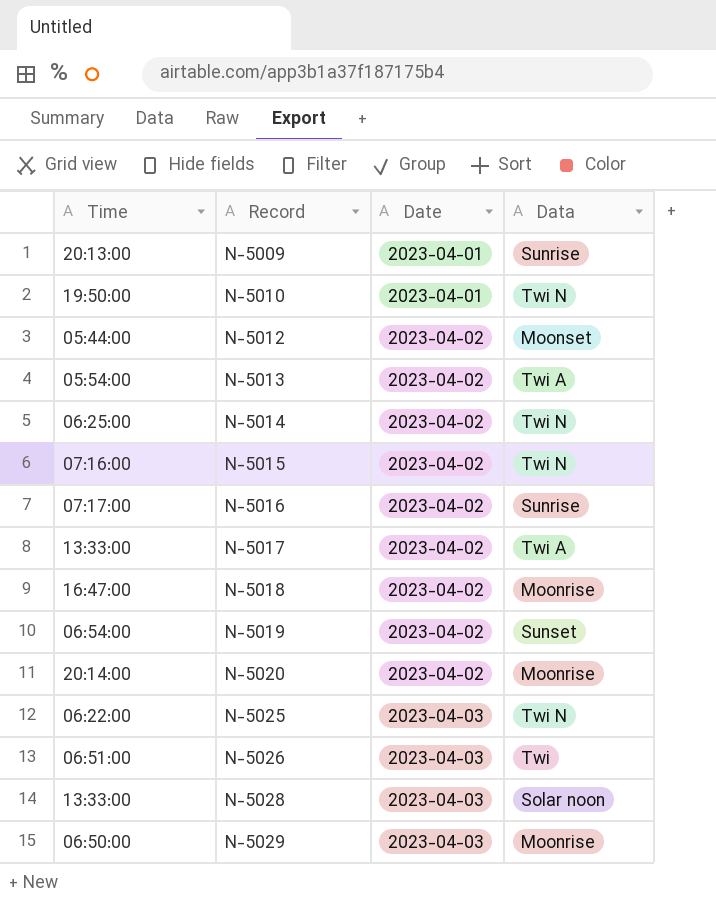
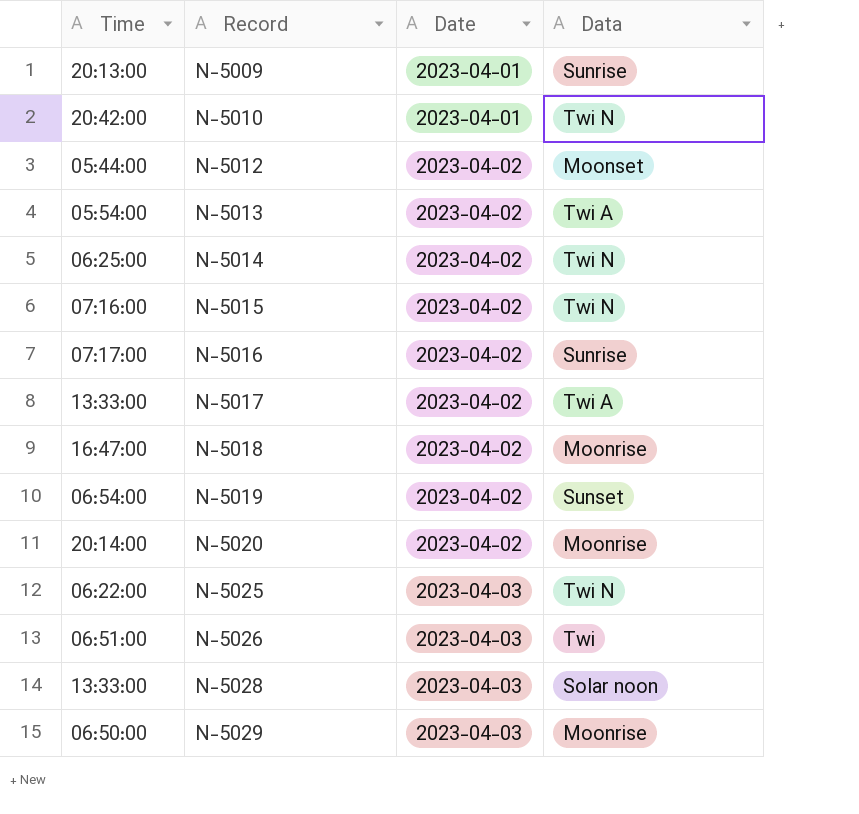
N-5010 | Time: 19:50:00 -> 20:42:00

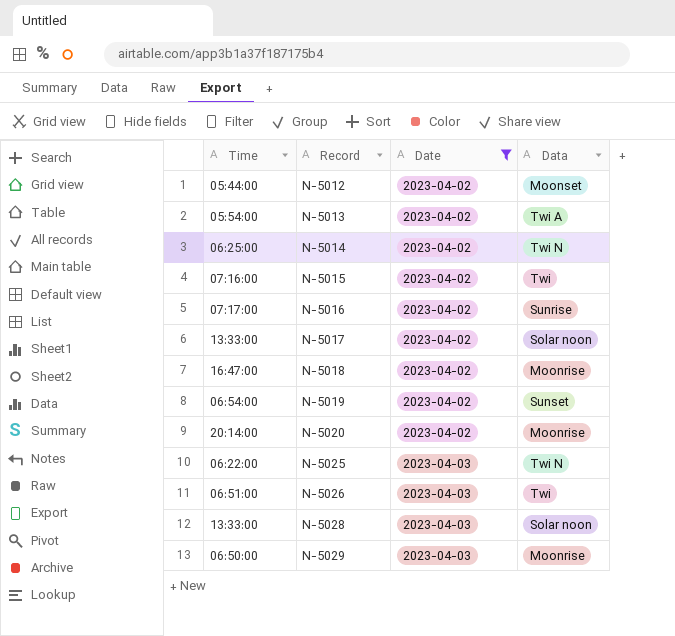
filter: none -> Date != 2023-04-01
N-5015 | Data: Twi N -> Twi
N-5017 | Data: Twi A -> Solar noon

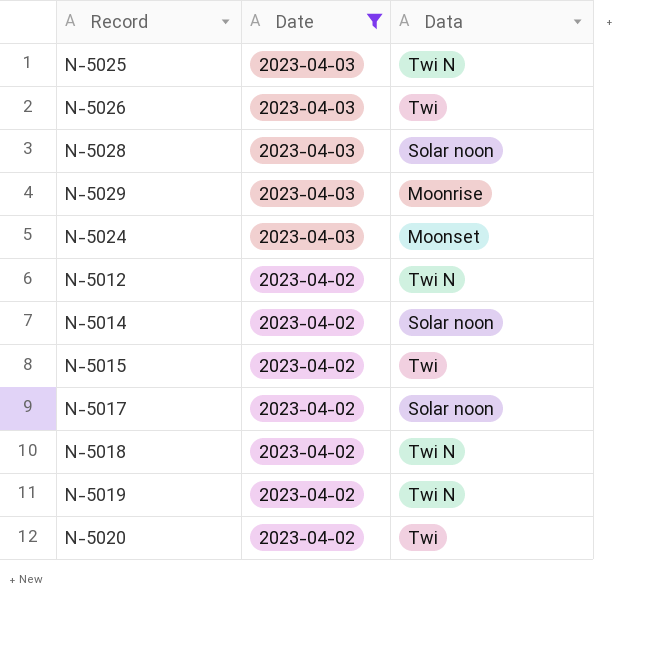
row order: Record ascending -> Date descending
column Time | position: 1 -> none
row N-5013: 05:54:00 | 2023-04-02 | Twi A -> none
row N-5016: 07:17:00 | 2023-04-02 | Sunrise -> none
row N-5024: none -> 2023-04-03 | Moonset
N-5012 | Data: Moonset -> Twi N
N-5014 | Data: Twi N -> Solar noon
N-5018 | Data: Moonrise -> Twi N
N-5019 | Data: Sunset -> Twi N
N-5020 | Data: Moonrise -> Twi

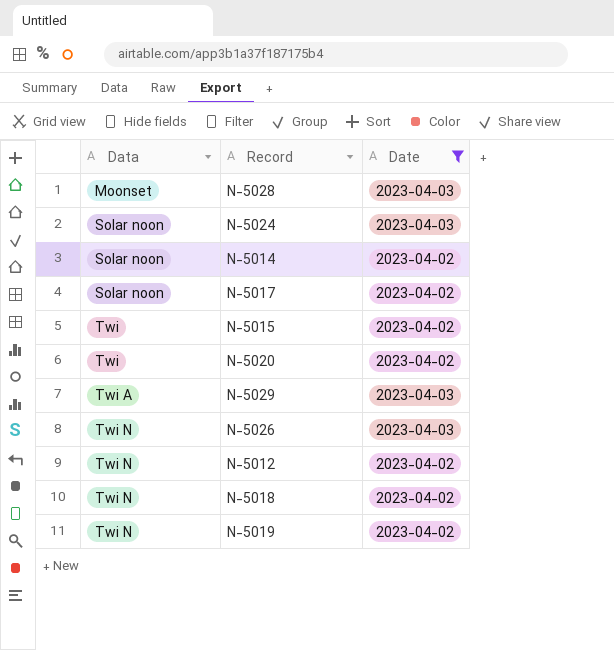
row order: Date descending -> Data ascending
column Data | position: 3 -> 1
row N-5025: 2023-04-03 | Twi N -> none
N-5028 | Data: Solar noon -> Moonset
N-5024 | Data: Moonset -> Solar noon
N-5029 | Data: Moonrise -> Twi A
N-5026 | Data: Twi -> Twi N

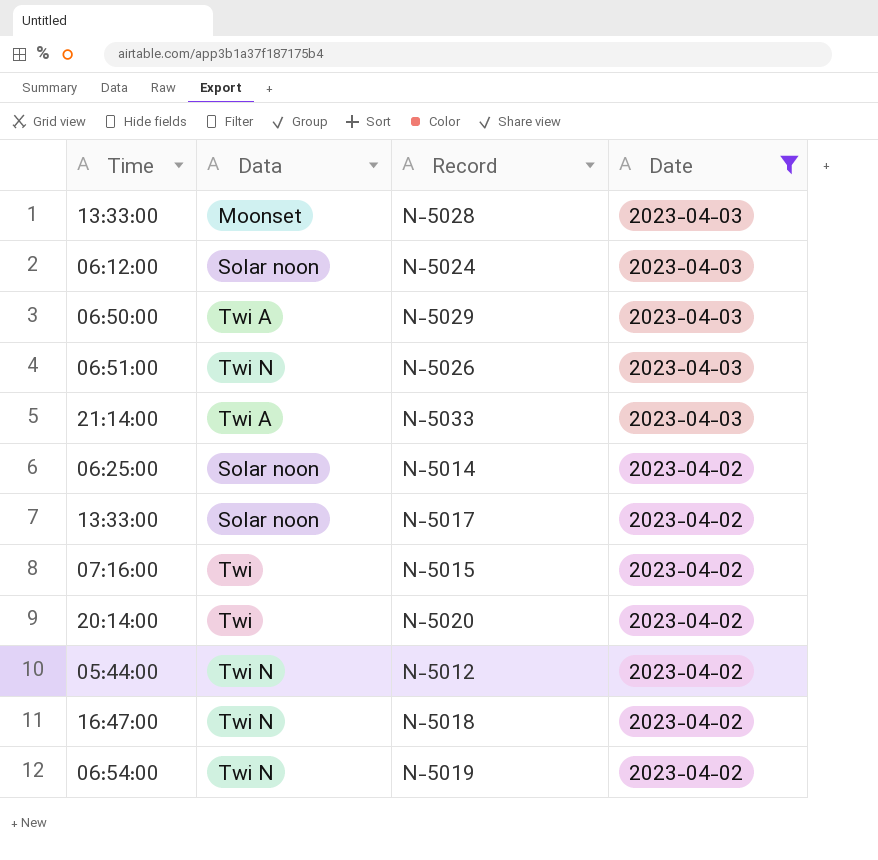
row order: Data ascending -> Date descending
column Time | position: none -> 1
row N-5033: none -> 21:14:00 | Twi A | 2023-04-03

